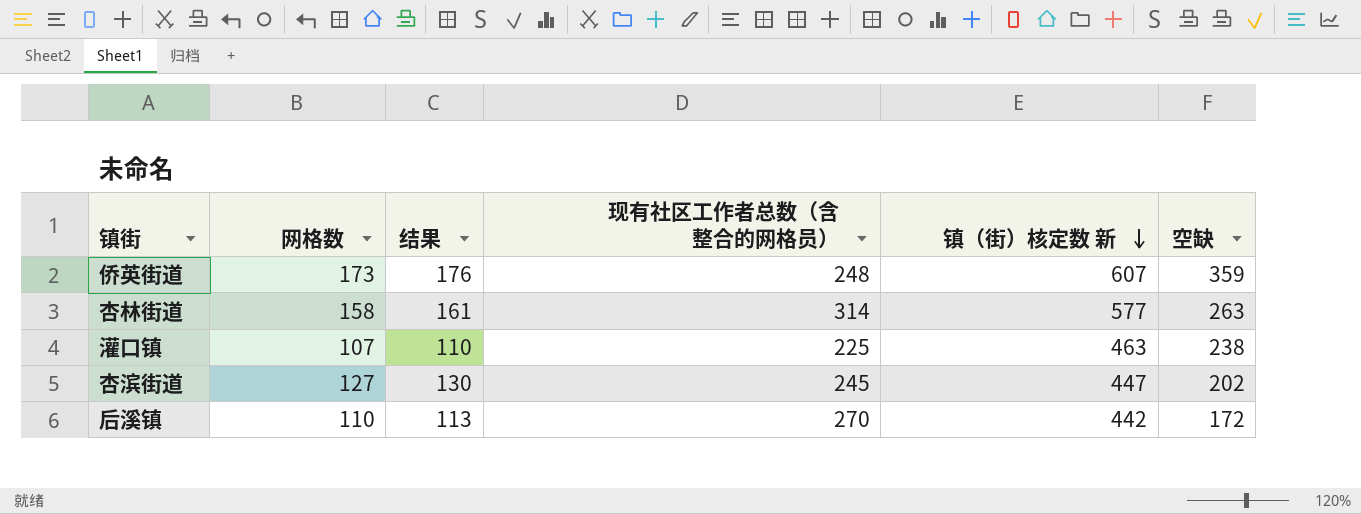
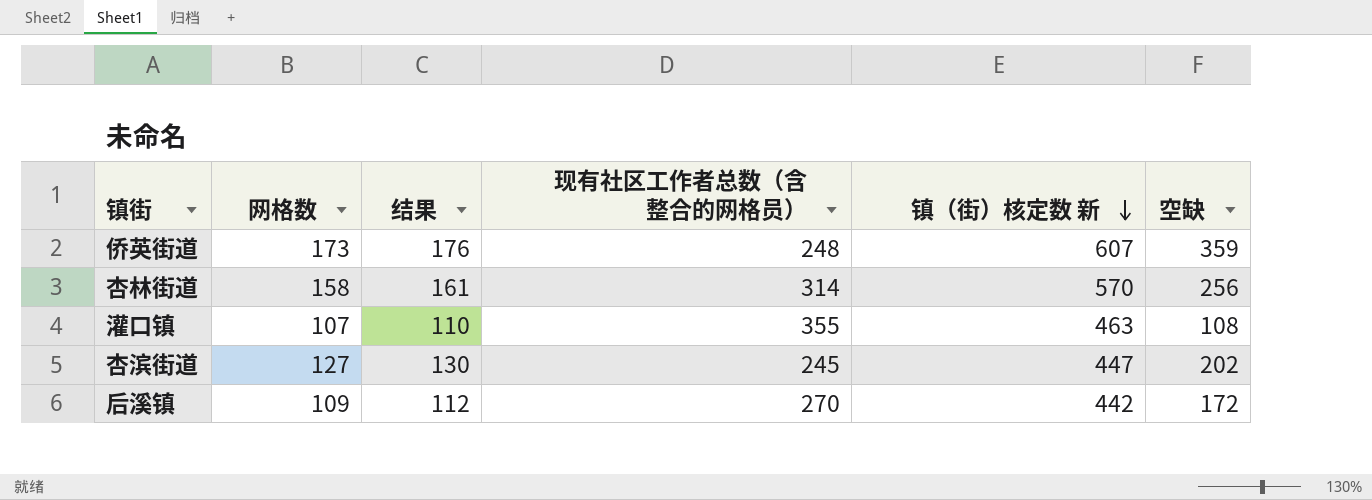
杏林街道 | 镇（街）核定数 新: 577 -> 570
杏林街道 | 空缺: 263 -> 256
灌口镇 | 现有社区工作者总数（含整合的网格员）: 225 -> 355
灌口镇 | 空缺: 238 -> 108
后溪镇 | 网格数: 110 -> 109
后溪镇 | 结果: 113 -> 112

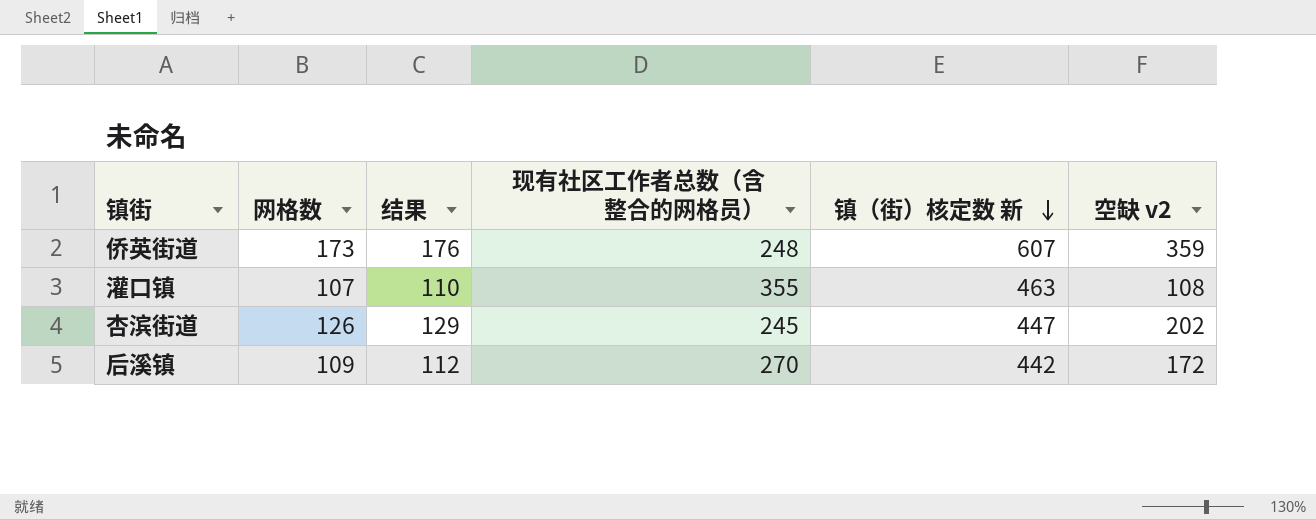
column name: 空缺 -> 空缺 v2
row 杏林街道: 158 | 161 | 314 | 570 | 256 -> none
杏滨街道 | 网格数: 127 -> 126
杏滨街道 | 结果: 130 -> 129

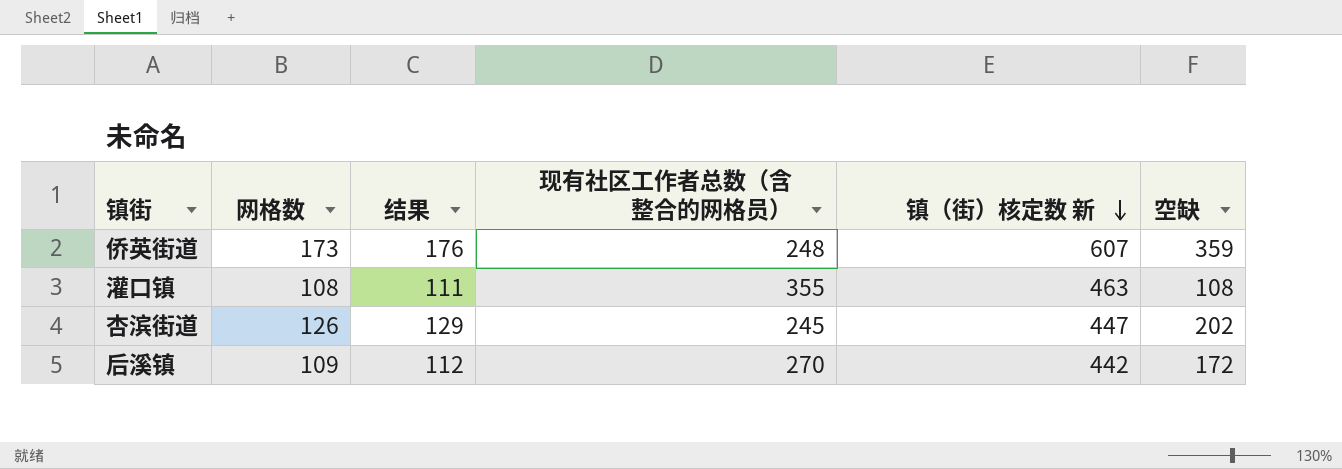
column name: 空缺 v2 -> 空缺
灌口镇 | 网格数: 107 -> 108
灌口镇 | 结果: 110 -> 111

